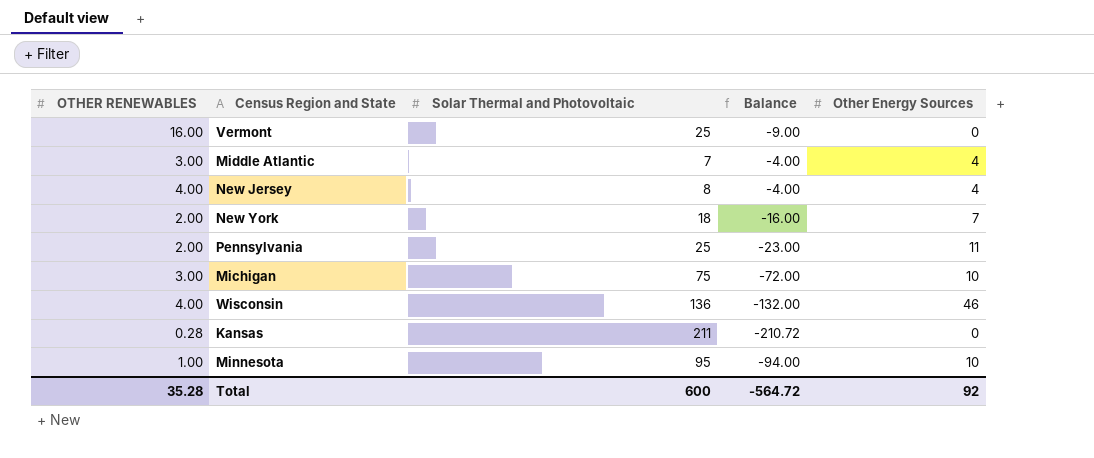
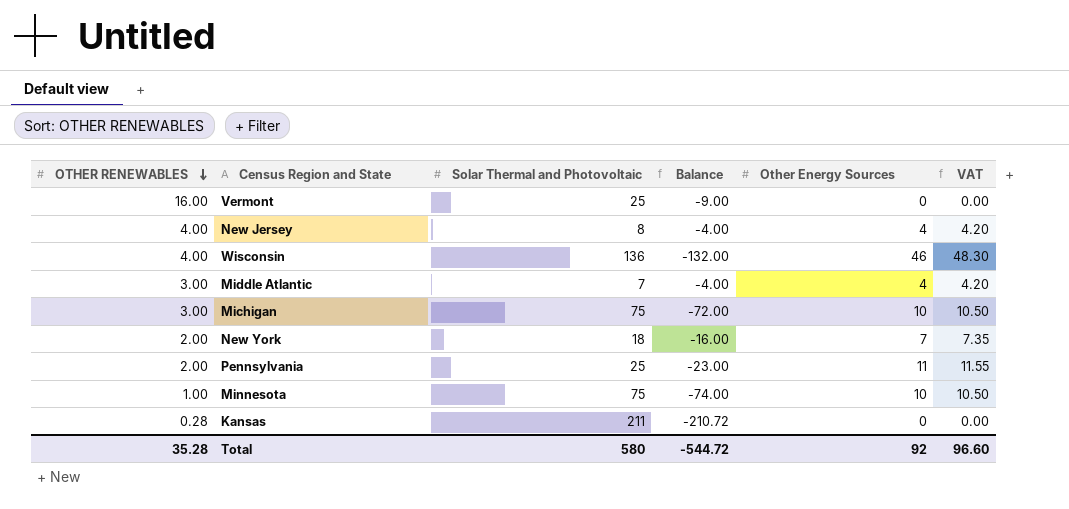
row order: none -> OTHER RENEWABLES descending
column VAT | formula: none -> [Other Energy Sources] * 1.05
Minnesota | Solar Thermal and Photovoltaic: 95 -> 75
Minnesota | Balance: -94.00 -> -74.00
Total | Solar Thermal and Photovoltaic: 600 -> 580
Total | Balance: -564.72 -> -544.72

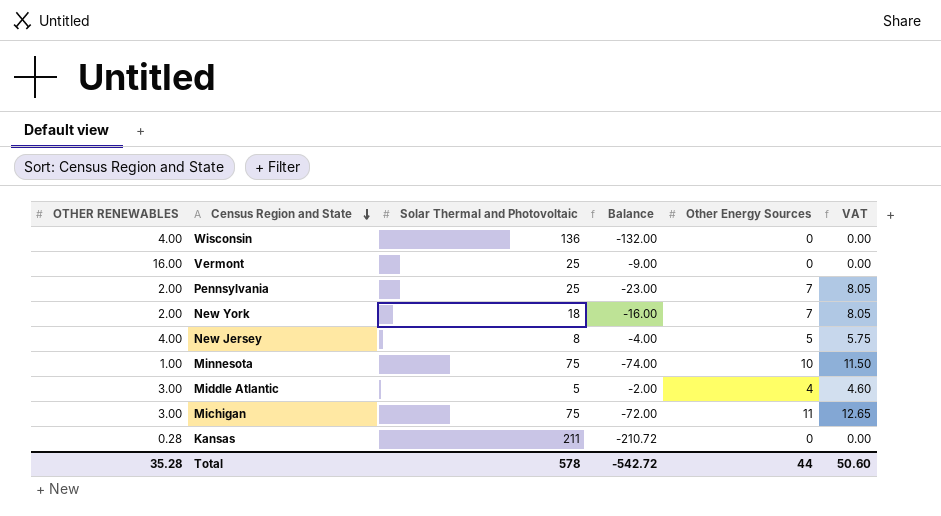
row order: OTHER RENEWABLES descending -> Census Region and State descending
column VAT | formula: [Other Energy Sources] * 1.05 -> [Other Energy Sources] * 1.15
Wisconsin | Other Energy Sources: 46 -> 0
Pennsylvania | Other Energy Sources: 11 -> 7
New Jersey | Other Energy Sources: 4 -> 5
Middle Atlantic | Solar Thermal and Photovoltaic: 7 -> 5
Middle Atlantic | Balance: -4.00 -> -2.00
Michigan | Other Energy Sources: 10 -> 11
Total | Solar Thermal and Photovoltaic: 580 -> 578
Total | Balance: -544.72 -> -542.72
Total | Other Energy Sources: 92 -> 44
Total | VAT: 96.60 -> 50.60

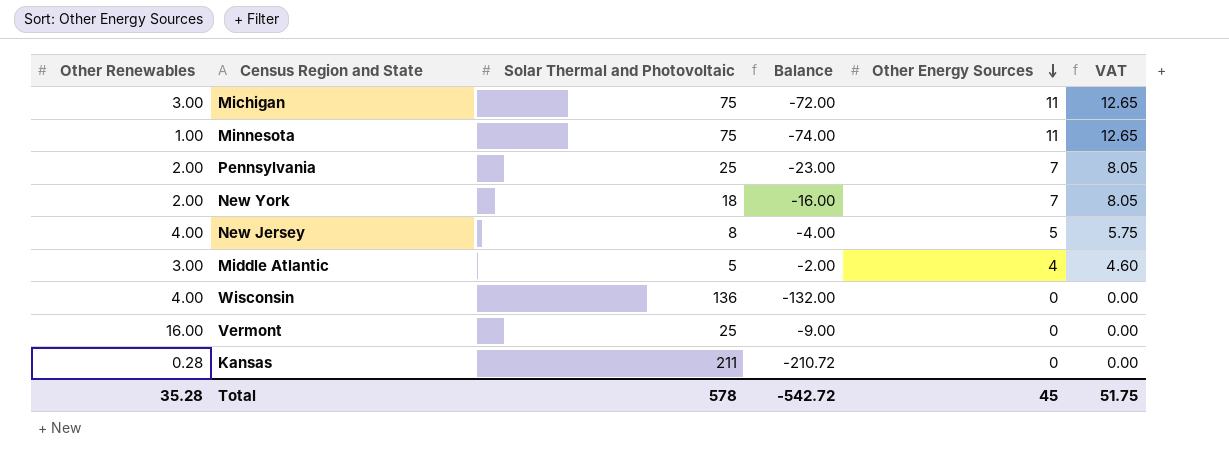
row order: Census Region and State descending -> Other Energy Sources descending
column name: OTHER RENEWABLES -> Other Renewables
Minnesota | Other Energy Sources: 10 -> 11
Minnesota | VAT: 11.50 -> 12.65
Total | Other Energy Sources: 44 -> 45
Total | VAT: 50.60 -> 51.75

